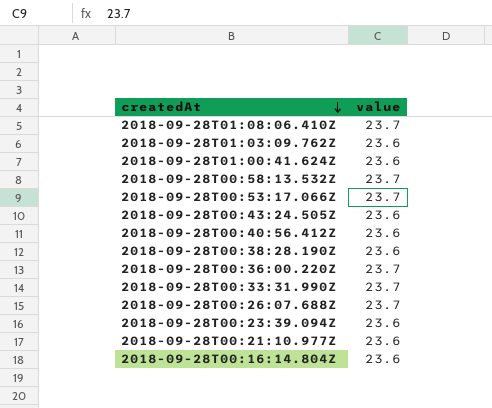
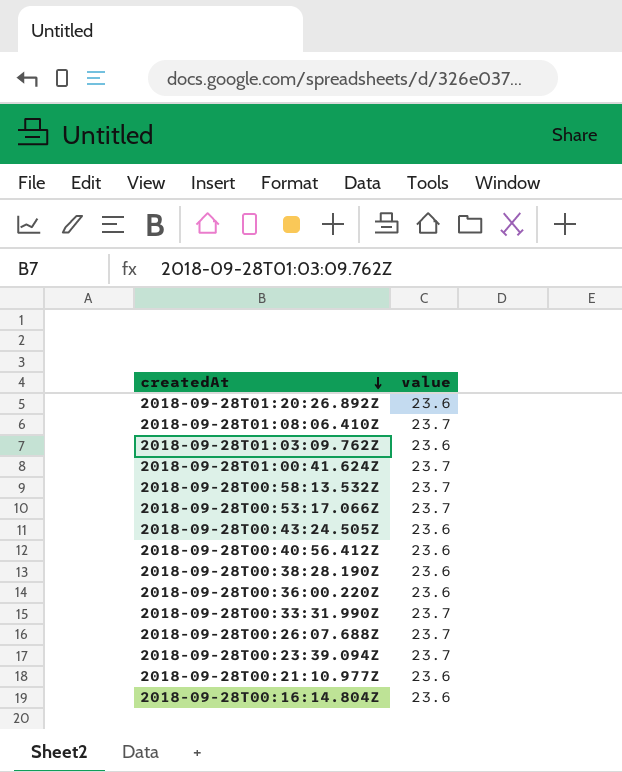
row 2018-09-28T01:20:26.892Z: none -> 23.6
2018-09-28T01:00:41.624Z | value: 23.6 -> 23.7
2018-09-28T00:36:00.220Z | value: 23.7 -> 23.6
2018-09-28T00:23:39.094Z | value: 23.6 -> 23.7

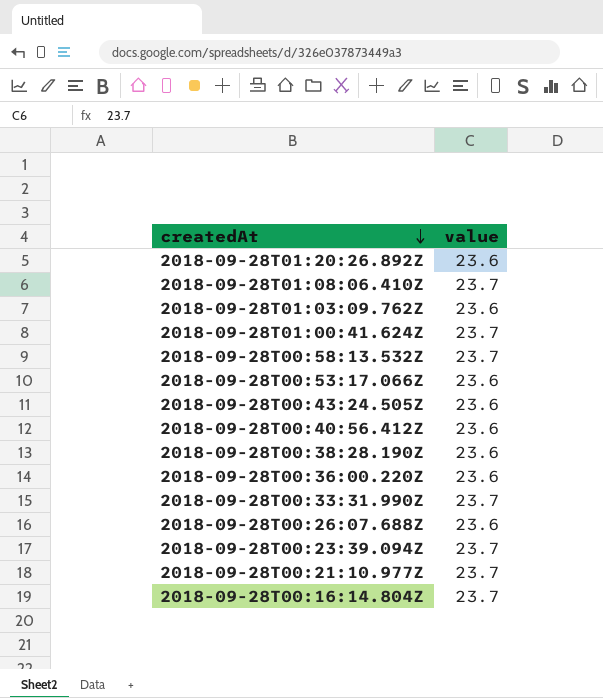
2018-09-28T00:53:17.066Z | value: 23.7 -> 23.6
2018-09-28T00:26:07.688Z | value: 23.7 -> 23.6
2018-09-28T00:21:10.977Z | value: 23.6 -> 23.7
2018-09-28T00:16:14.804Z | value: 23.6 -> 23.7

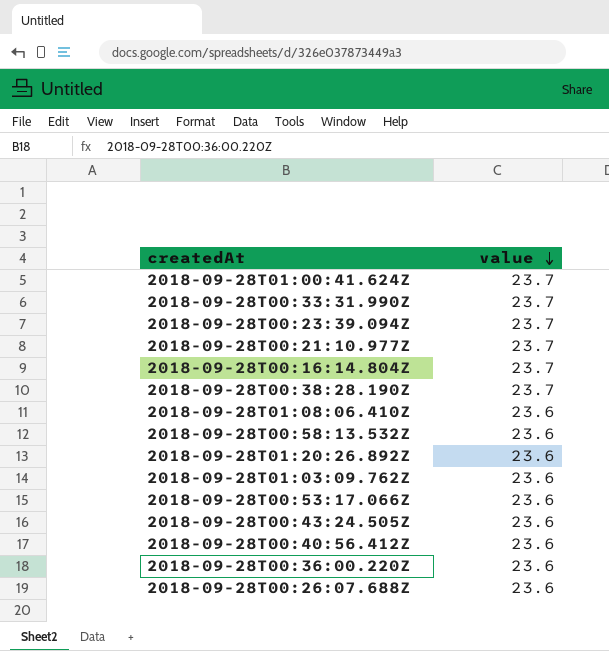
row order: createdAt descending -> value descending
2018-09-28T00:38:28.190Z | value: 23.6 -> 23.7
2018-09-28T01:08:06.410Z | value: 23.7 -> 23.6
2018-09-28T00:58:13.532Z | value: 23.7 -> 23.6

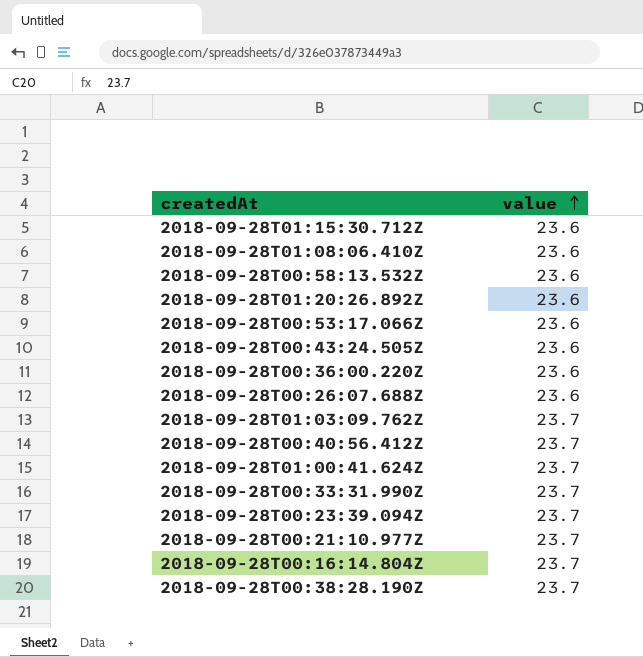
row order: value descending -> value ascending
row 2018-09-28T01:15:30.712Z: none -> 23.6
2018-09-28T01:03:09.762Z | value: 23.6 -> 23.7
2018-09-28T00:40:56.412Z | value: 23.6 -> 23.7

